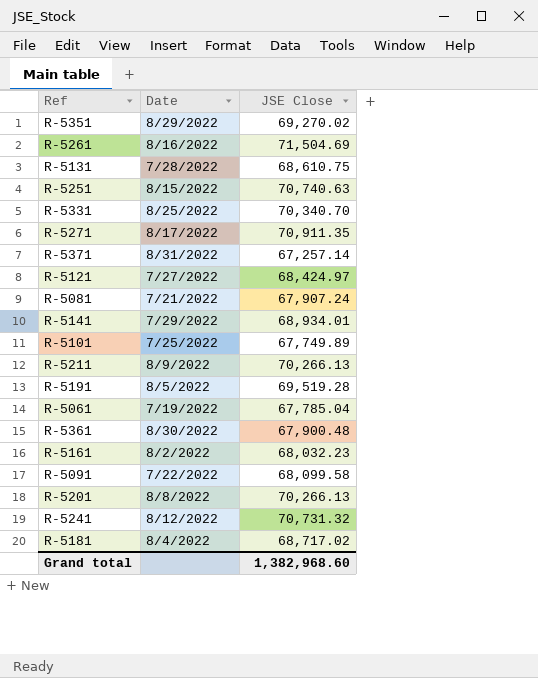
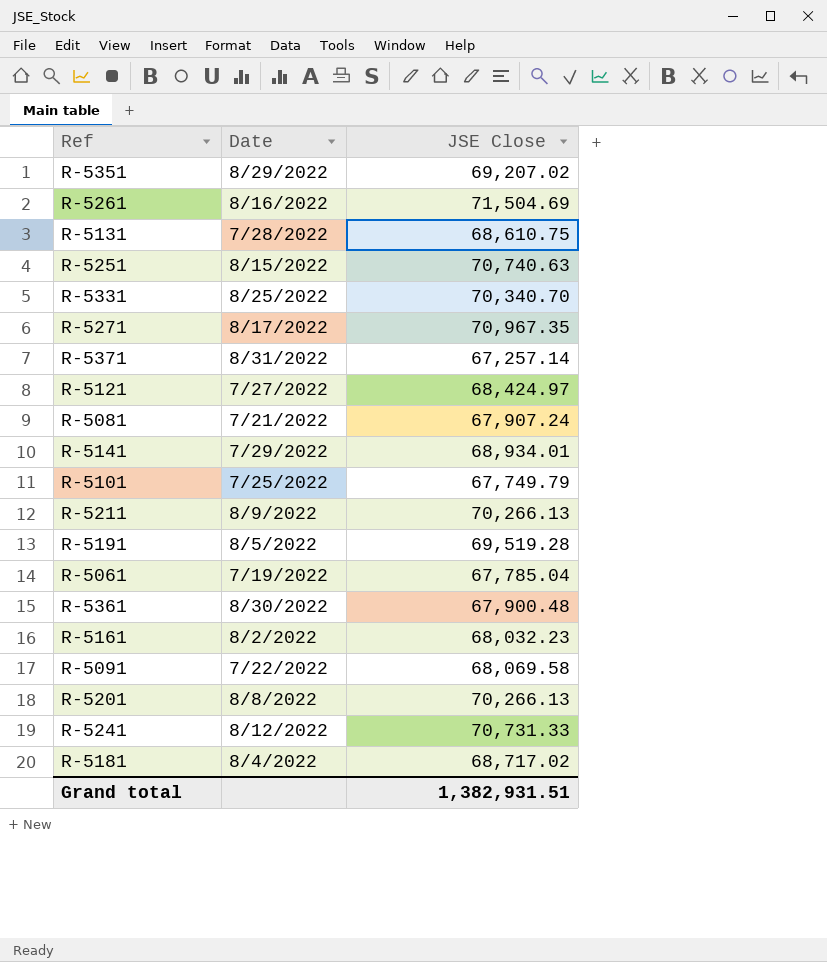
R-5351 | JSE Close: 69,270.02 -> 69,207.02
R-5271 | JSE Close: 70,911.35 -> 70,967.35
R-5101 | JSE Close: 67,749.89 -> 67,749.79
R-5091 | JSE Close: 68,099.58 -> 68,069.58
R-5241 | JSE Close: 70,731.32 -> 70,731.33
Grand total | JSE Close: 1,382,968.60 -> 1,382,931.51

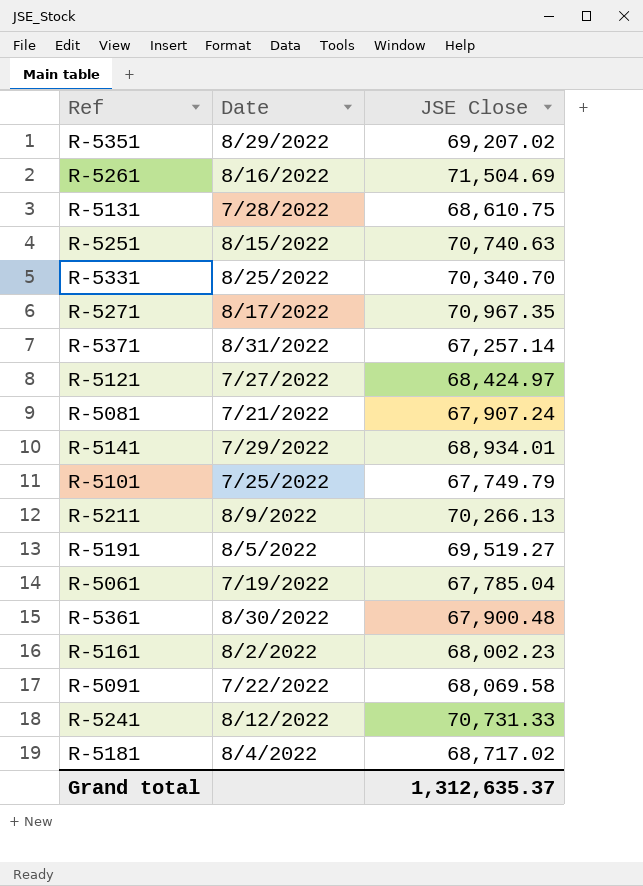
row R-5201: 8/8/2022 | 70,266.13 -> none
R-5191 | JSE Close: 69,519.28 -> 69,519.27
R-5161 | JSE Close: 68,032.23 -> 68,002.23
Grand total | JSE Close: 1,382,931.51 -> 1,312,635.37

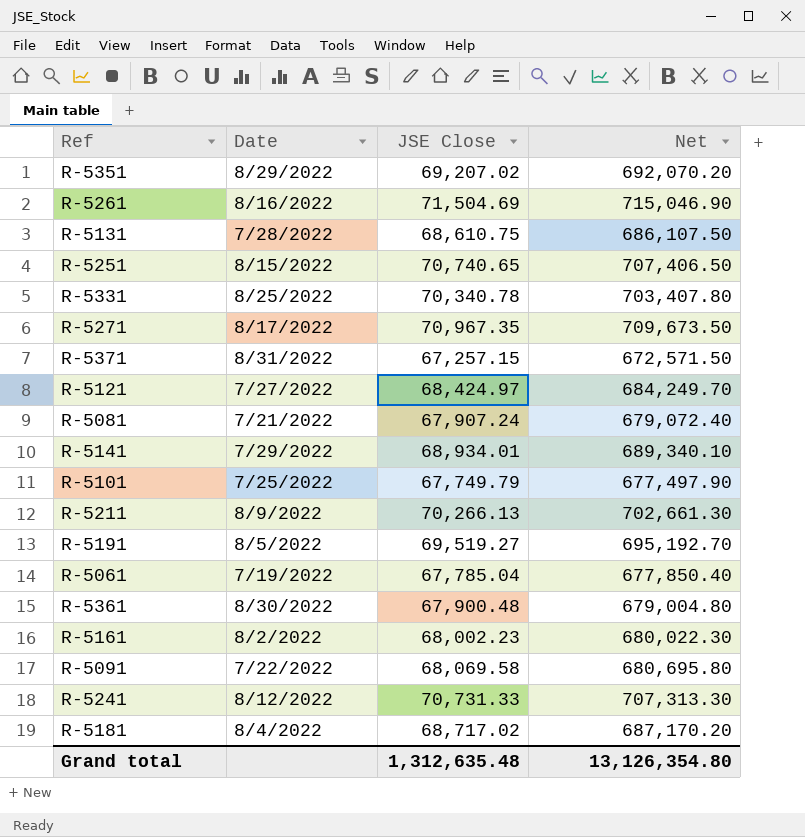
column Net | formula: none -> [JSE Close] * 10
R-5251 | JSE Close: 70,740.63 -> 70,740.65
R-5331 | JSE Close: 70,340.70 -> 70,340.78
R-5371 | JSE Close: 67,257.14 -> 67,257.15
Grand total | JSE Close: 1,312,635.37 -> 1,312,635.48

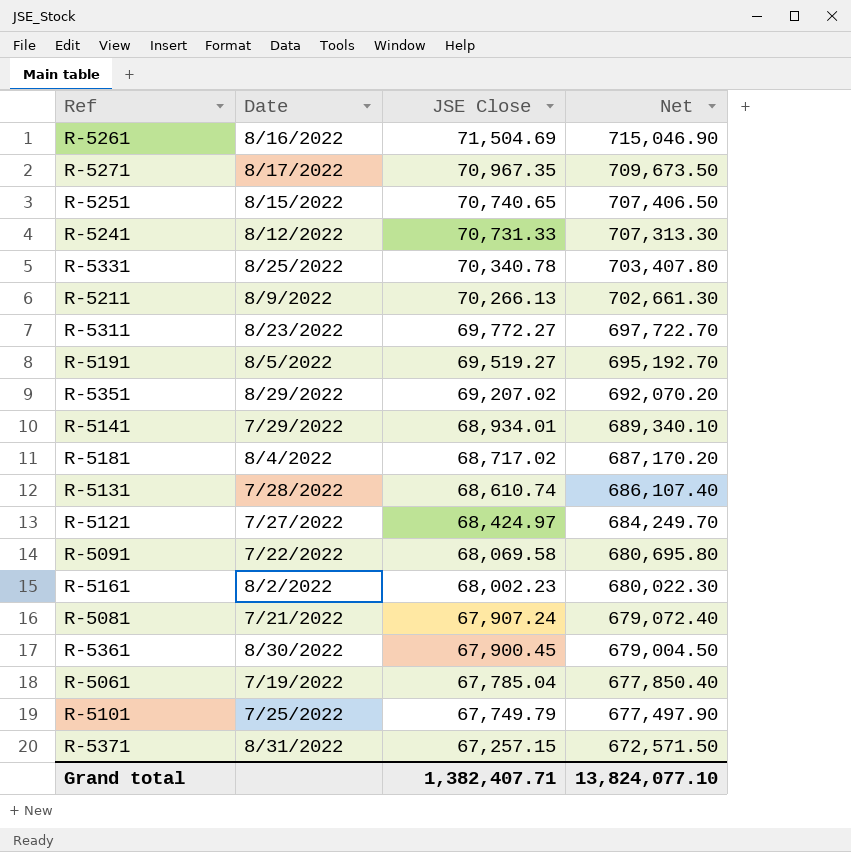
row order: none -> JSE Close descending
row R-5311: none -> 8/23/2022 | 69,772.27 | 697,722.70
R-5131 | JSE Close: 68,610.75 -> 68,610.74
R-5131 | Net: 686,107.50 -> 686,107.40
R-5361 | JSE Close: 67,900.48 -> 67,900.45
R-5361 | Net: 679,004.80 -> 679,004.50
Grand total | JSE Close: 1,312,635.48 -> 1,382,407.71
Grand total | Net: 13,126,354.80 -> 13,824,077.10

